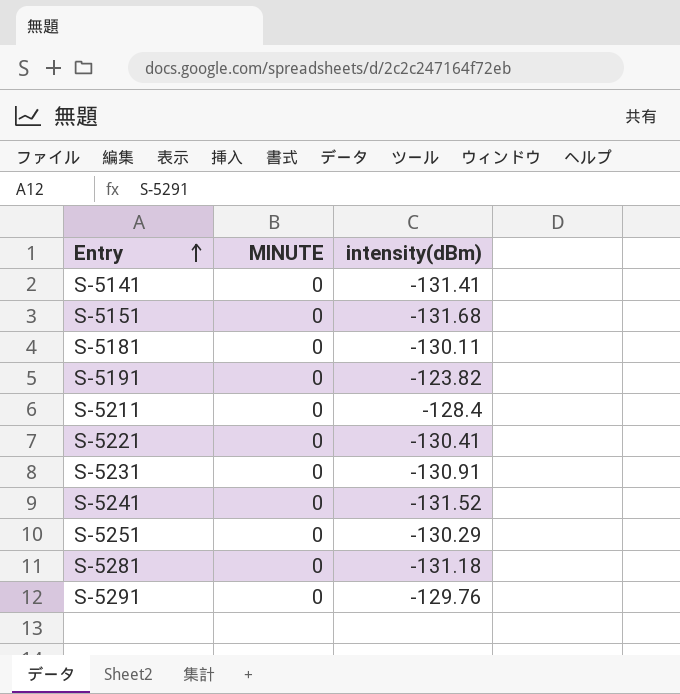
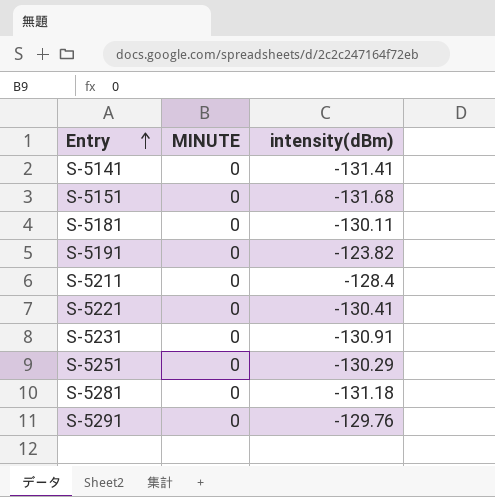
row S-5241: 0 | -131.52 -> none

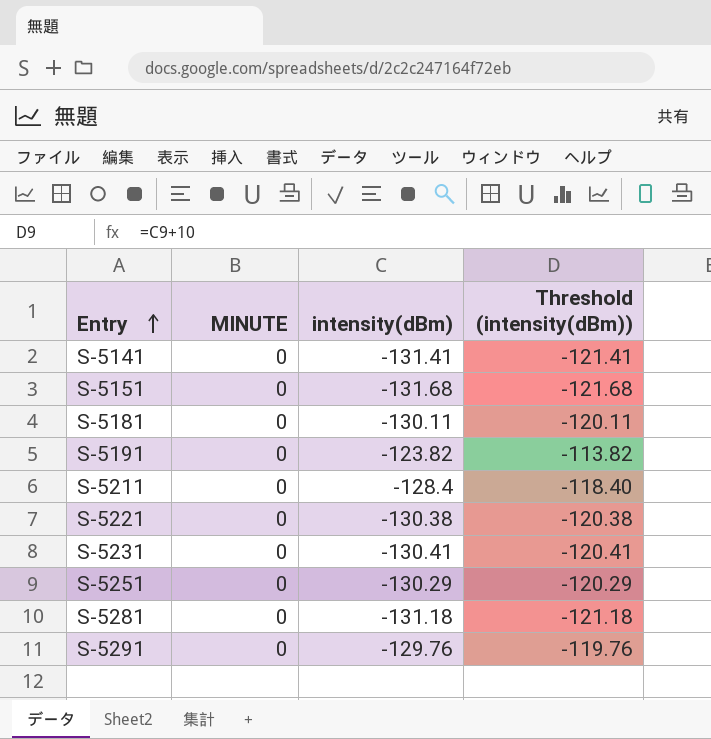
column Threshold (intensity(dBm)) | formula: none -> [intensity(dBm)] + 10
S-5221 | intensity(dBm): -130.41 -> -130.38
S-5231 | intensity(dBm): -130.91 -> -130.41

